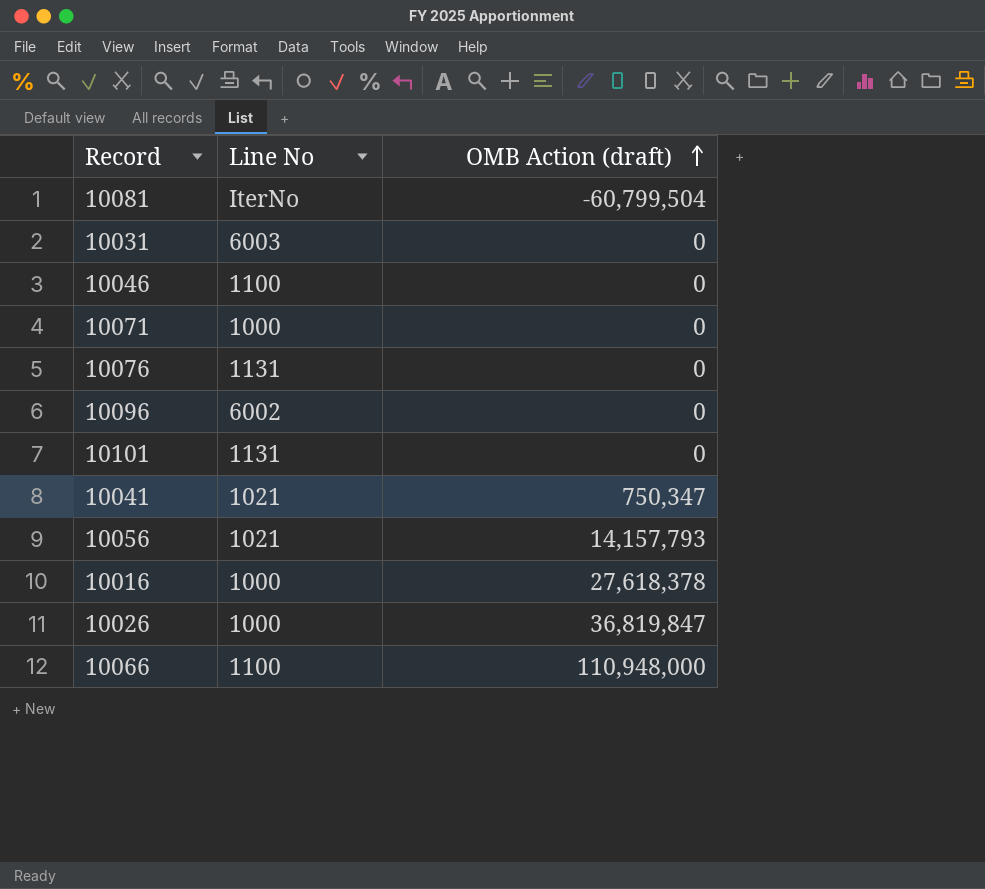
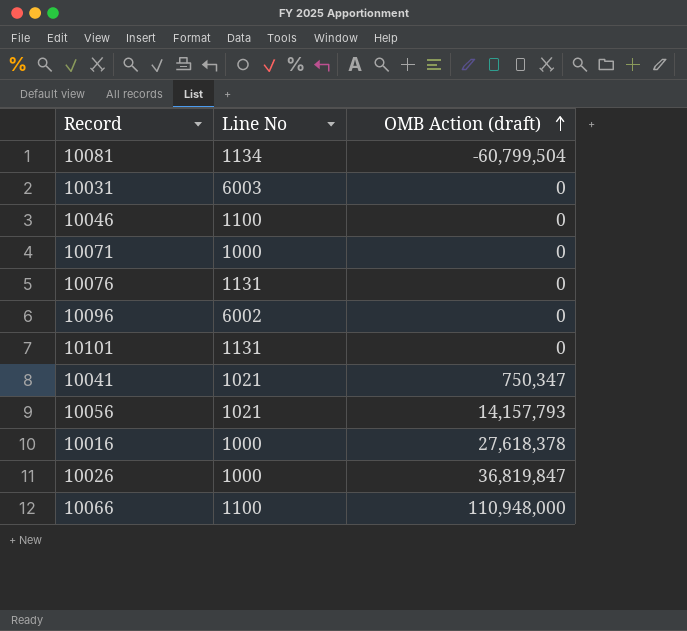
10081 | Line No: IterNo -> 1134

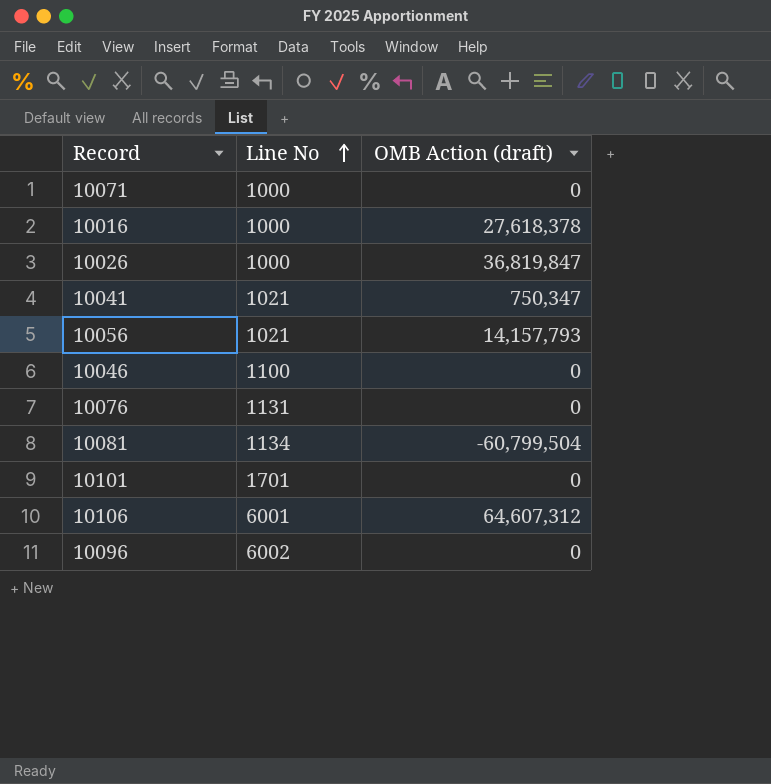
row order: OMB Action (draft) ascending -> Line No ascending
row 10031: 6003 | 0 -> none
row 10066: 1100 | 110,948,000 -> none
10101 | Line No: 1131 -> 1701
row 10106: none -> 6001 | 64,607,312

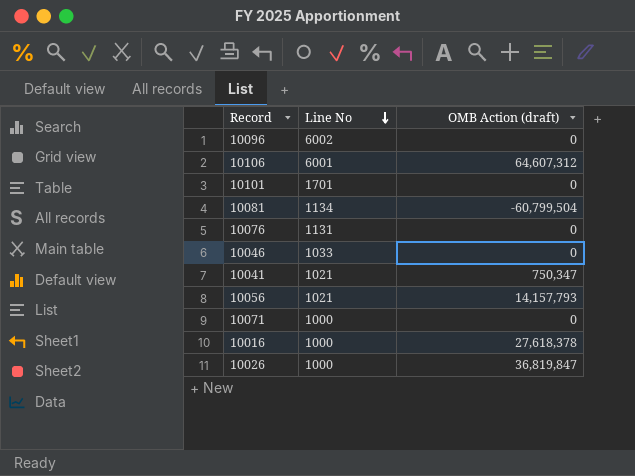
row order: Line No ascending -> Line No descending
10046 | Line No: 1100 -> 1033

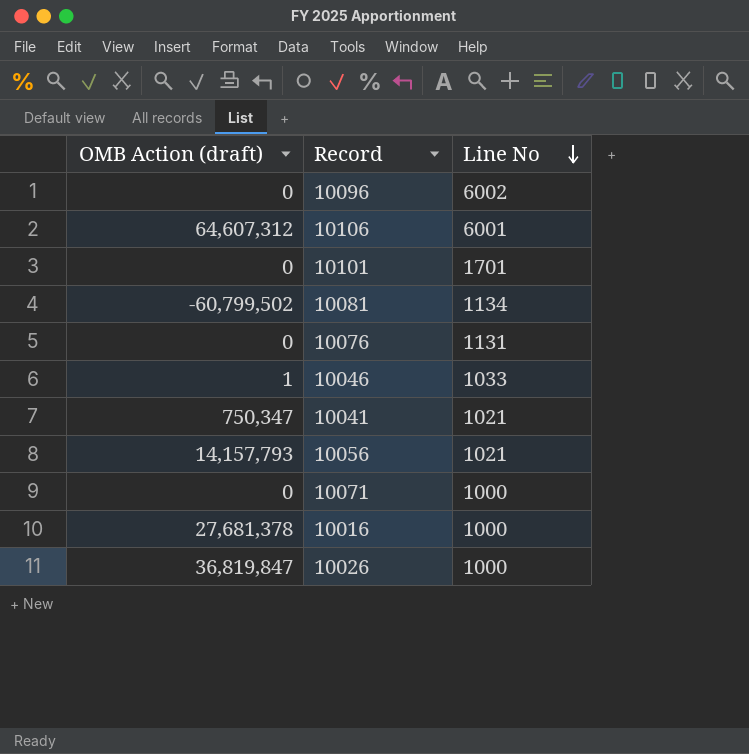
column OMB Action (draft) | position: 3 -> 1
10081 | OMB Action (draft): -60,799,504 -> -60,799,502
10046 | OMB Action (draft): 0 -> 1
10016 | OMB Action (draft): 27,618,378 -> 27,681,378

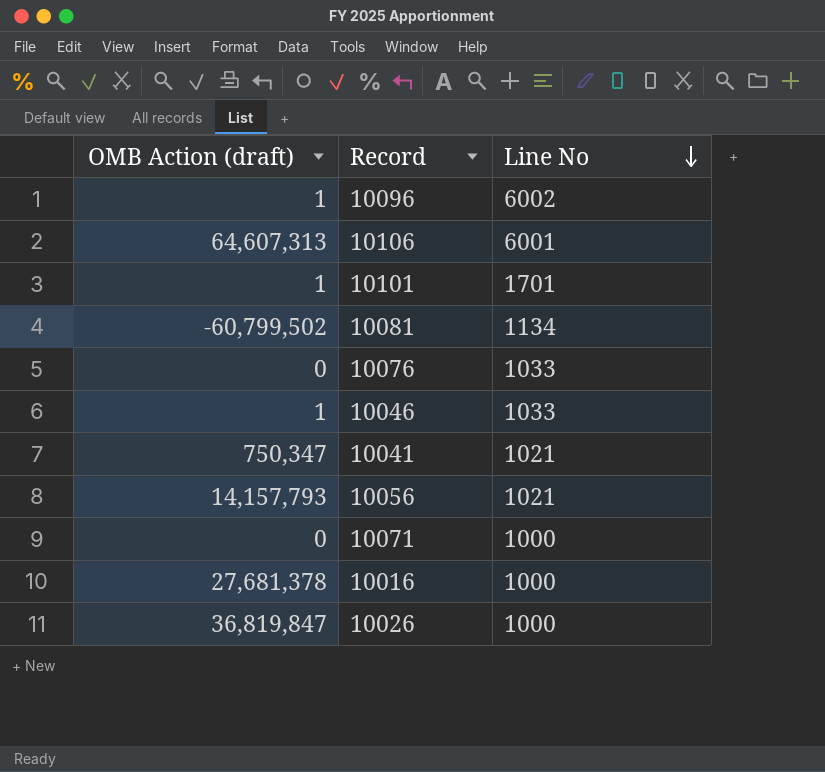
10096 | OMB Action (draft): 0 -> 1
10106 | OMB Action (draft): 64,607,312 -> 64,607,313
10101 | OMB Action (draft): 0 -> 1
10076 | Line No: 1131 -> 1033

